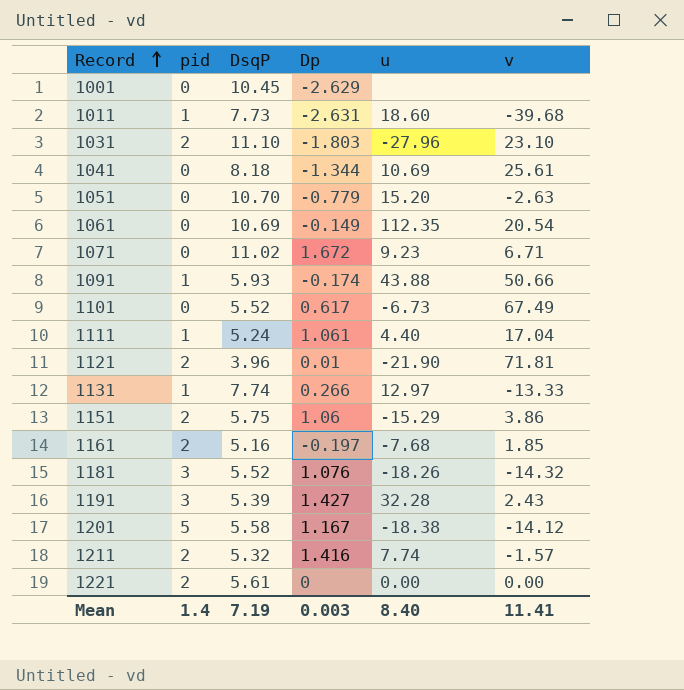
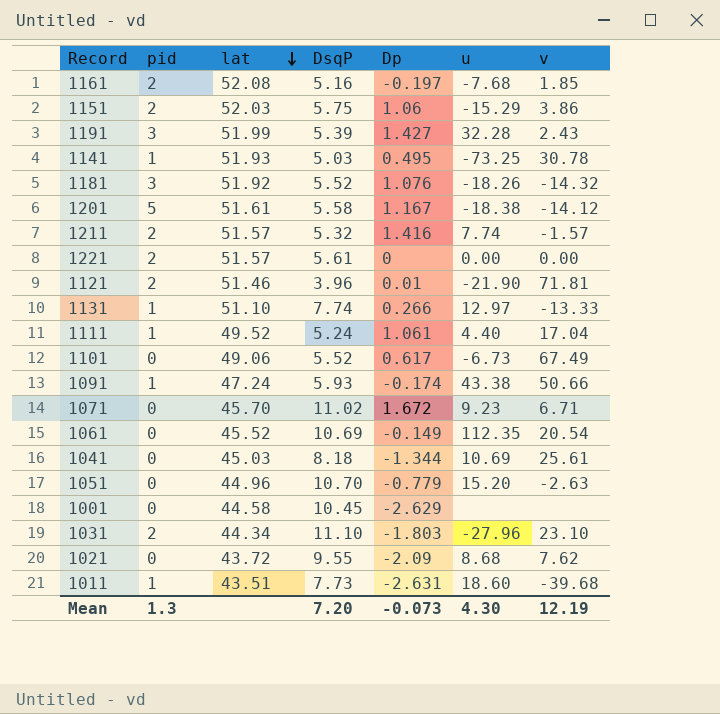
row order: Record ascending -> lat descending
column lat | position: none -> 3
row 1141: none -> 1 | 51.93 | 5.03 | 0.495 | -73.25 | 30.78
1091 | u: 43.88 -> 43.38
row 1021: none -> 0 | 43.72 | 9.55 | -2.09 | 8.68 | 7.62
Mean | pid: 1.4 -> 1.3
Mean | DsqP: 7.19 -> 7.20
Mean | Dp: 0.003 -> -0.073
Mean | u: 8.40 -> 4.30
Mean | v: 11.41 -> 12.19

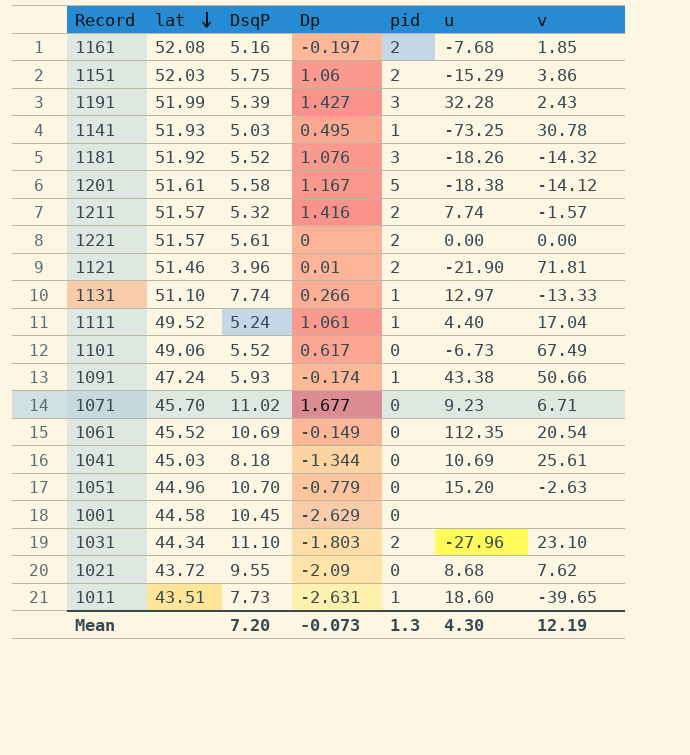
column pid | position: 2 -> 5
1071 | Dp: 1.672 -> 1.677
1011 | v: -39.68 -> -39.65

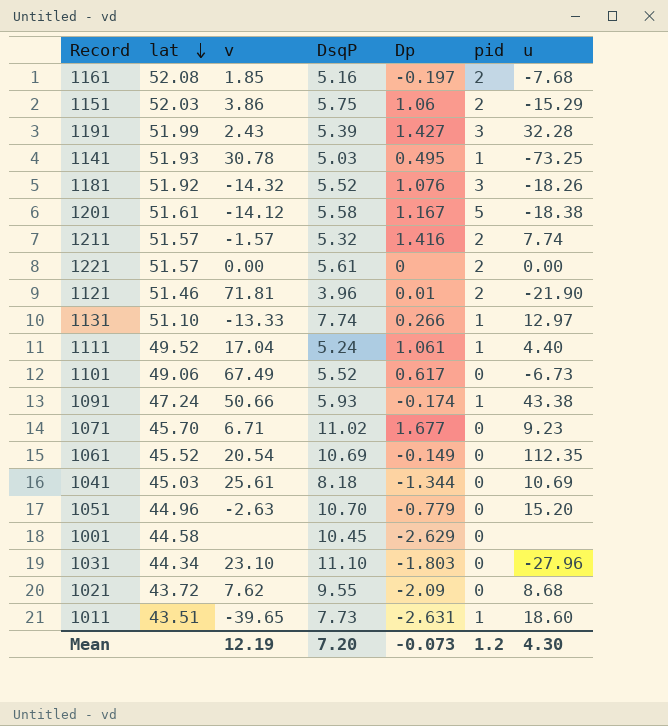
column v | position: 7 -> 3
1031 | pid: 2 -> 0
Mean | pid: 1.3 -> 1.2

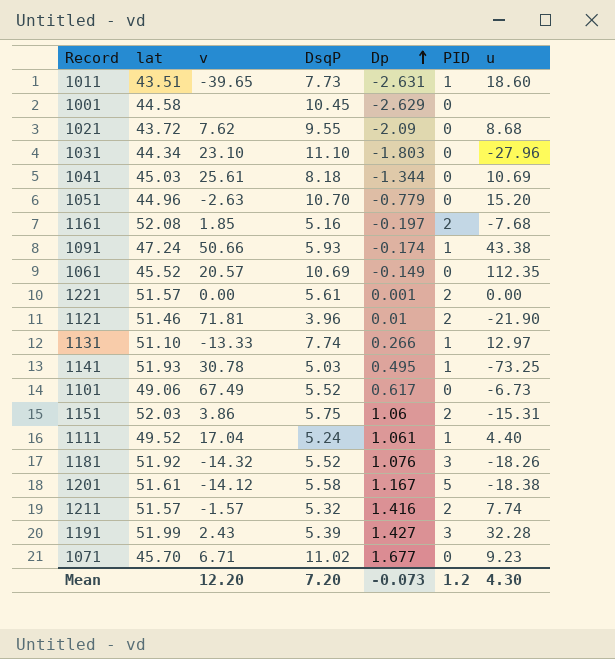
row order: lat descending -> Dp ascending
column name: pid -> PID
1061 | v: 20.54 -> 20.57
1221 | Dp: 0 -> 0.001
1151 | u: -15.29 -> -15.31
Mean | v: 12.19 -> 12.20

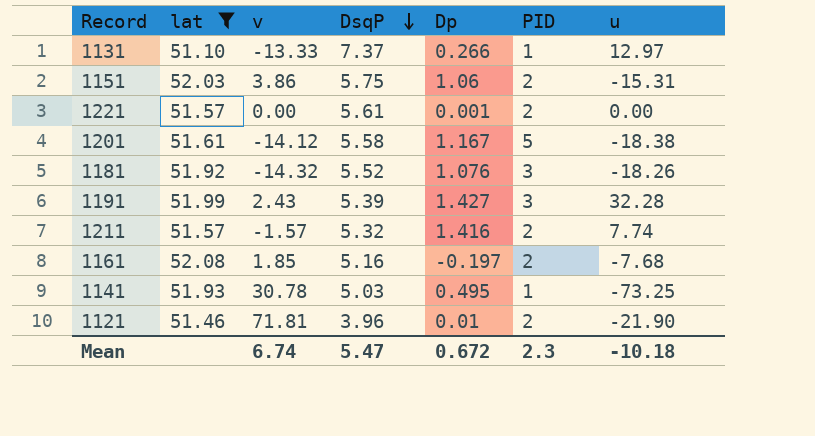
filter: none -> lat >= 51.10
row order: Dp ascending -> DsqP descending
1131 | DsqP: 7.74 -> 7.37
Mean | v: 12.20 -> 6.74
Mean | DsqP: 7.20 -> 5.47
Mean | Dp: -0.073 -> 0.672
Mean | PID: 1.2 -> 2.3
Mean | u: 4.30 -> -10.18

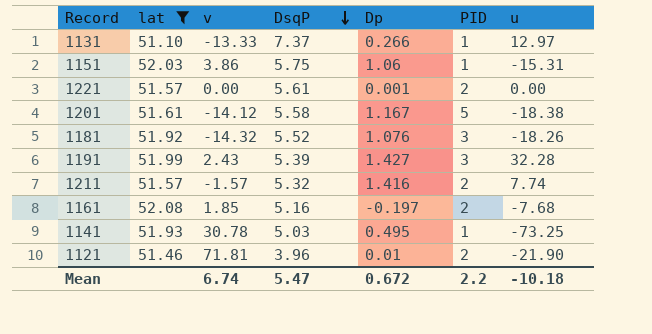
1151 | PID: 2 -> 1
Mean | PID: 2.3 -> 2.2

